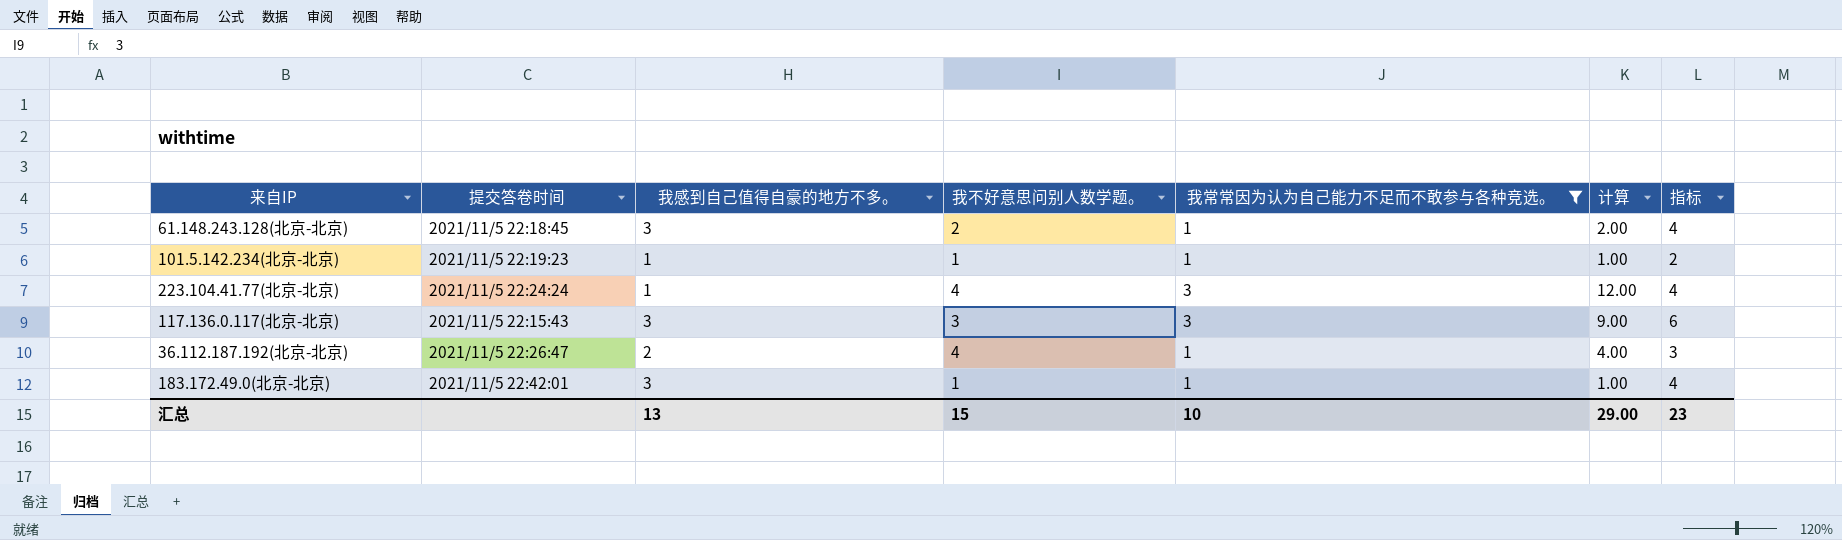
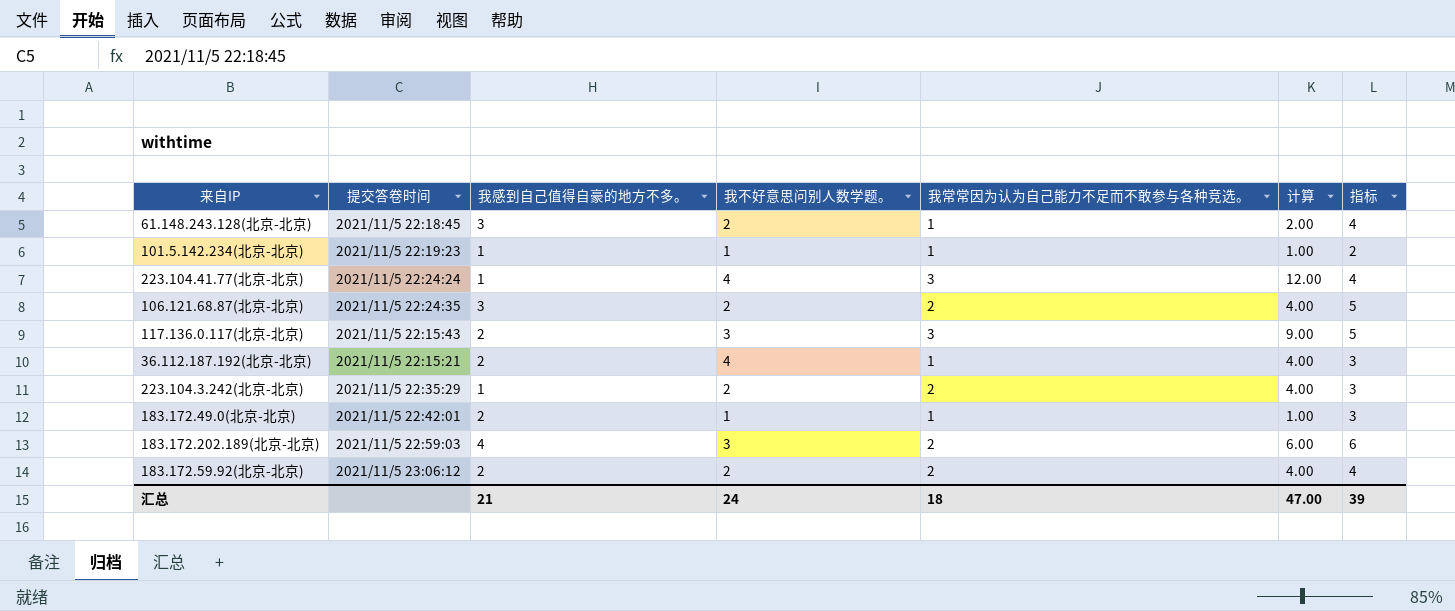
filter: 我常常因为认为自己能力不足而不敢参与各种竞选。 != 2 -> none
117.136.0.117(北京-北京) | 我感到自己值得自豪的地方不多。: 3 -> 2
117.136.0.117(北京-北京) | 指标: 6 -> 5
36.112.187.192(北京-北京) | 提交答卷时间: 2021/11/5 22:26:47 -> 2021/11/5 22:15:21
183.172.49.0(北京-北京) | 我感到自己值得自豪的地方不多。: 3 -> 2
183.172.49.0(北京-北京) | 指标: 4 -> 3
汇总 | 我感到自己值得自豪的地方不多。: 13 -> 21
汇总 | 我不好意思问别人数学题。: 15 -> 24
汇总 | 我常常因为认为自己能力不足而不敢参与各种竞选。: 10 -> 18
汇总 | 计算: 29.00 -> 47.00
汇总 | 指标: 23 -> 39

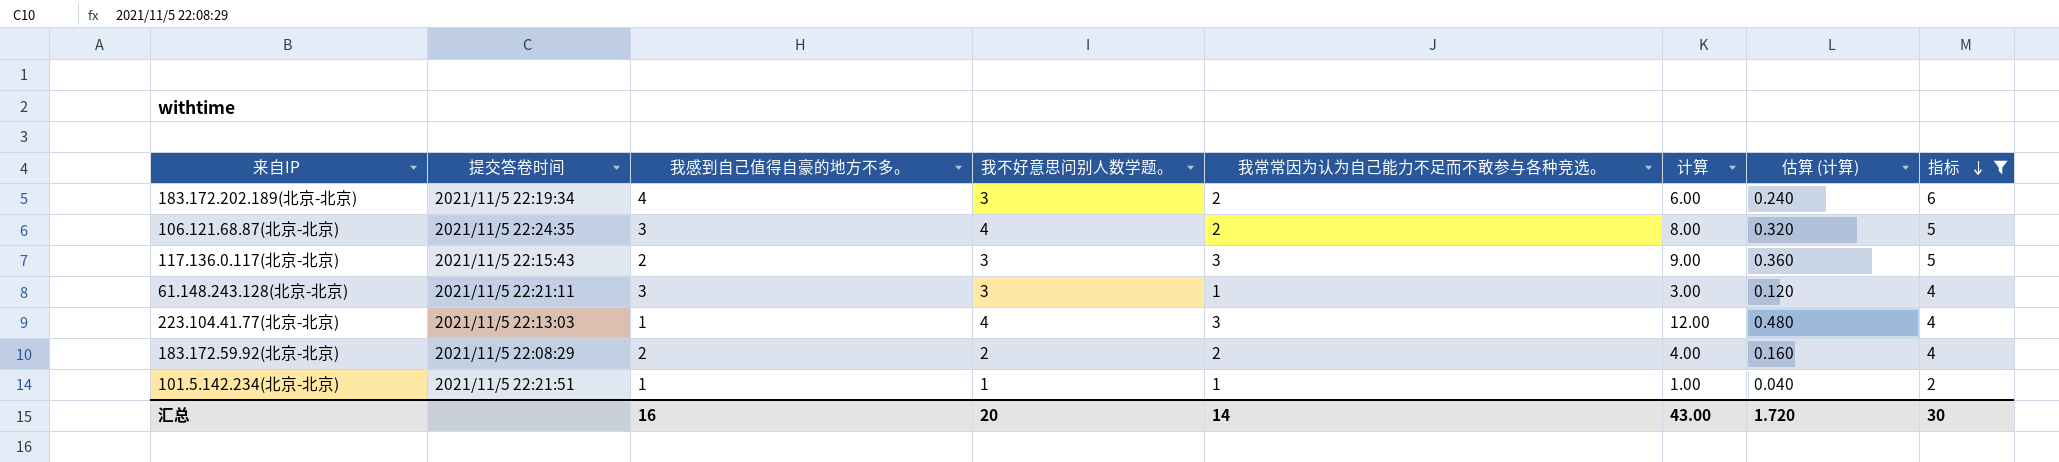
filter: none -> 指标 != 3
row order: none -> 指标 descending
column 估算 (计算) | formula: none -> [计算] * 0.04
183.172.202.189(北京-北京) | 提交答卷时间: 2021/11/5 22:59:03 -> 2021/11/5 22:19:34
106.121.68.87(北京-北京) | 我不好意思问别人数学题。: 2 -> 4
106.121.68.87(北京-北京) | 计算: 4.00 -> 8.00
61.148.243.128(北京-北京) | 提交答卷时间: 2021/11/5 22:18:45 -> 2021/11/5 22:21:11
61.148.243.128(北京-北京) | 我不好意思问别人数学题。: 2 -> 3
61.148.243.128(北京-北京) | 计算: 2.00 -> 3.00
223.104.41.77(北京-北京) | 提交答卷时间: 2021/11/5 22:24:24 -> 2021/11/5 22:13:03
183.172.59.92(北京-北京) | 提交答卷时间: 2021/11/5 23:06:12 -> 2021/11/5 22:08:29
101.5.142.234(北京-北京) | 提交答卷时间: 2021/11/5 22:19:23 -> 2021/11/5 22:21:51
汇总 | 我感到自己值得自豪的地方不多。: 21 -> 16
汇总 | 我不好意思问别人数学题。: 24 -> 20
汇总 | 我常常因为认为自己能力不足而不敢参与各种竞选。: 18 -> 14
汇总 | 计算: 47.00 -> 43.00
汇总 | 指标: 39 -> 30

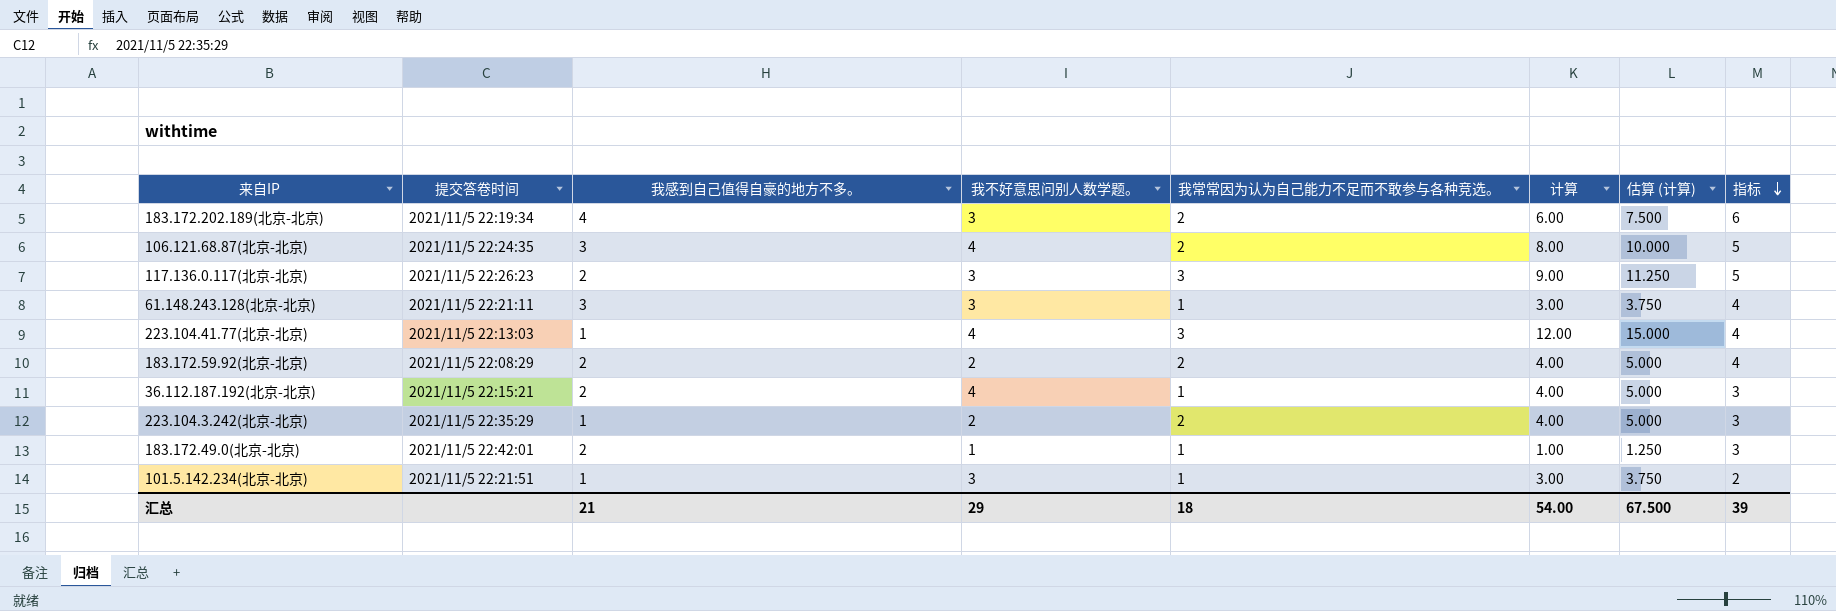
filter: 指标 != 3 -> none
column 估算 (计算) | formula: [计算] * 0.04 -> [计算] * 1.25
117.136.0.117(北京-北京) | 提交答卷时间: 2021/11/5 22:15:43 -> 2021/11/5 22:26:23
101.5.142.234(北京-北京) | 我不好意思问别人数学题。: 1 -> 3
101.5.142.234(北京-北京) | 计算: 1.00 -> 3.00
汇总 | 我感到自己值得自豪的地方不多。: 16 -> 21
汇总 | 我不好意思问别人数学题。: 20 -> 29
汇总 | 我常常因为认为自己能力不足而不敢参与各种竞选。: 14 -> 18
汇总 | 计算: 43.00 -> 54.00
汇总 | 估算 (计算): 1.720 -> 67.500
汇总 | 指标: 30 -> 39

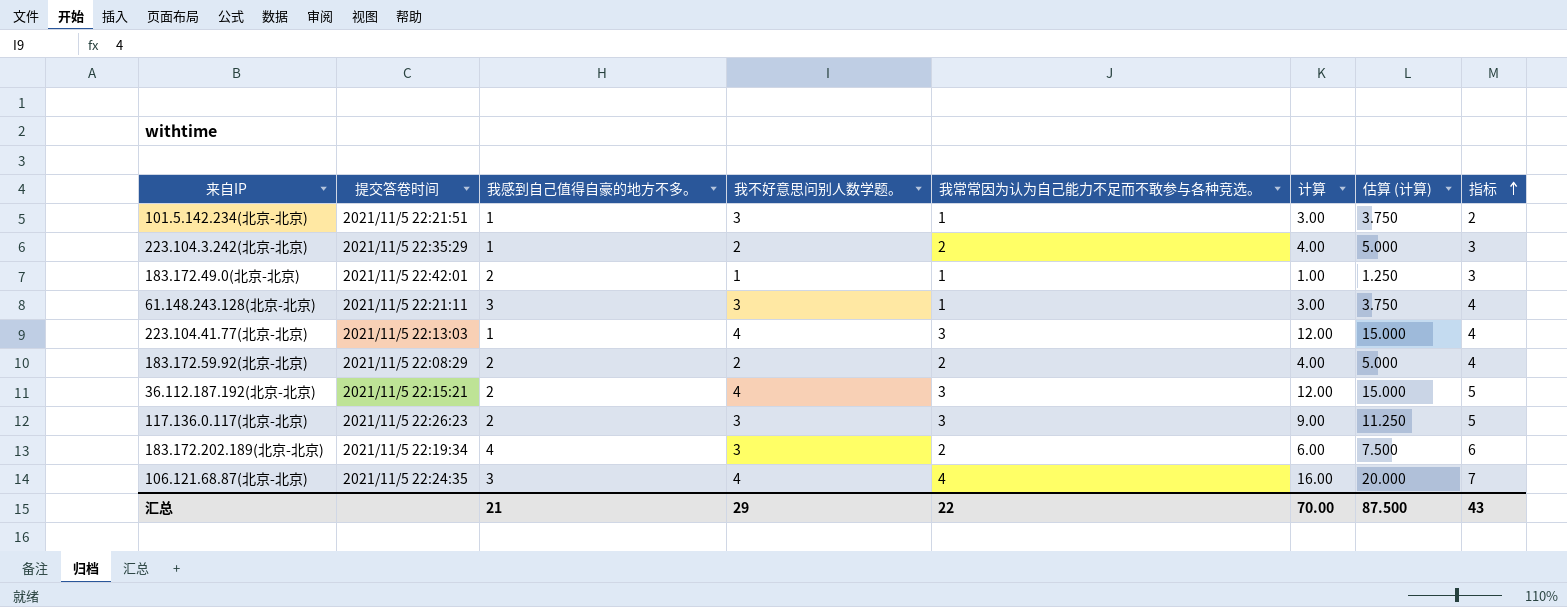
row order: 指标 descending -> 指标 ascending
36.112.187.192(北京-北京) | 我常常因为认为自己能力不足而不敢参与各种竞选。: 1 -> 3
36.112.187.192(北京-北京) | 计算: 4.00 -> 12.00
36.112.187.192(北京-北京) | 估算 (计算): 5.000 -> 15.000
36.112.187.192(北京-北京) | 指标: 3 -> 5
106.121.68.87(北京-北京) | 我常常因为认为自己能力不足而不敢参与各种竞选。: 2 -> 4
106.121.68.87(北京-北京) | 计算: 8.00 -> 16.00
106.121.68.87(北京-北京) | 估算 (计算): 10.000 -> 20.000
106.121.68.87(北京-北京) | 指标: 5 -> 7
汇总 | 我常常因为认为自己能力不足而不敢参与各种竞选。: 18 -> 22
汇总 | 计算: 54.00 -> 70.00
汇总 | 估算 (计算): 67.500 -> 87.500
汇总 | 指标: 39 -> 43

